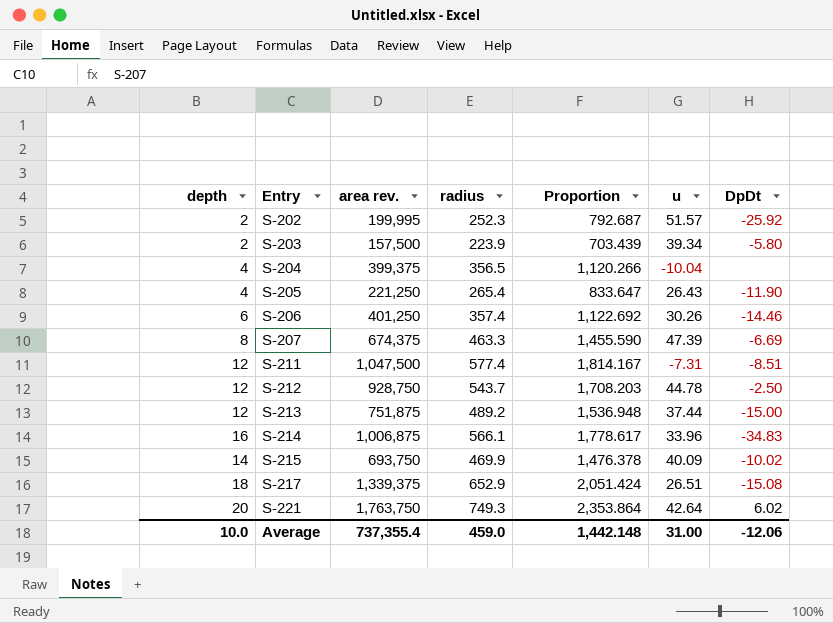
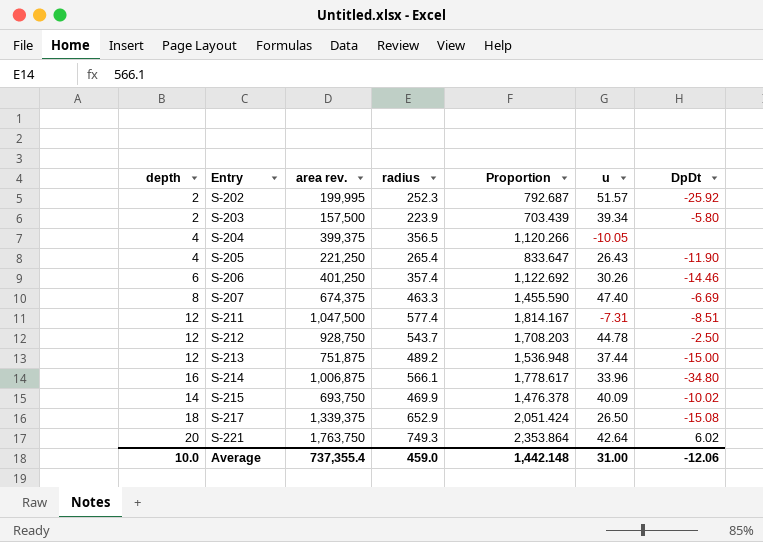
S-204 | u: -10.04 -> -10.05
S-207 | u: 47.39 -> 47.40
S-214 | DpDt: -34.83 -> -34.80
S-217 | u: 26.51 -> 26.50

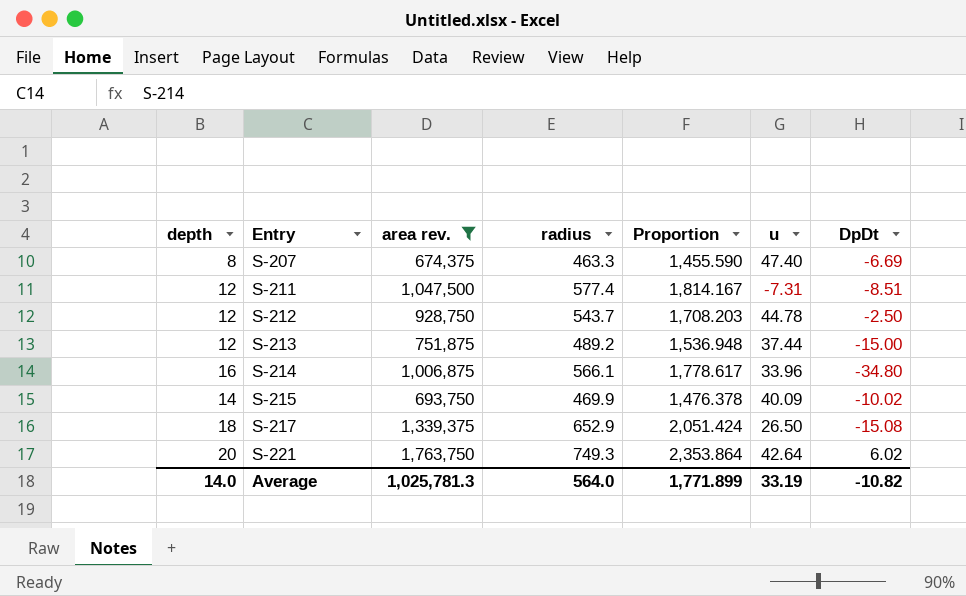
filter: none -> area rev. >= 674,375
Average | depth: 10.0 -> 14.0
Average | area rev.: 737,355.4 -> 1,025,781.3
Average | radius: 459.0 -> 564.0
Average | Proportion: 1,442.148 -> 1,771.899
Average | u: 31.00 -> 33.19
Average | DpDt: -12.06 -> -10.82

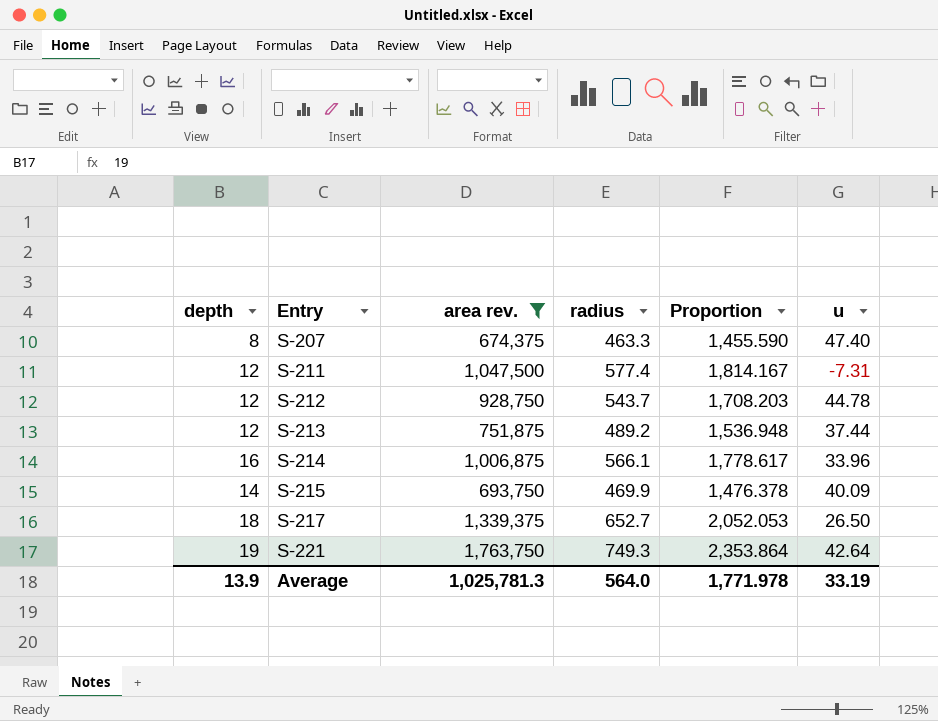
column DpDt | position: 7 -> none
S-217 | radius: 652.9 -> 652.7
S-217 | Proportion: 2,051.424 -> 2,052.053
S-221 | depth: 20 -> 19
Average | depth: 14.0 -> 13.9
Average | Proportion: 1,771.899 -> 1,771.978

